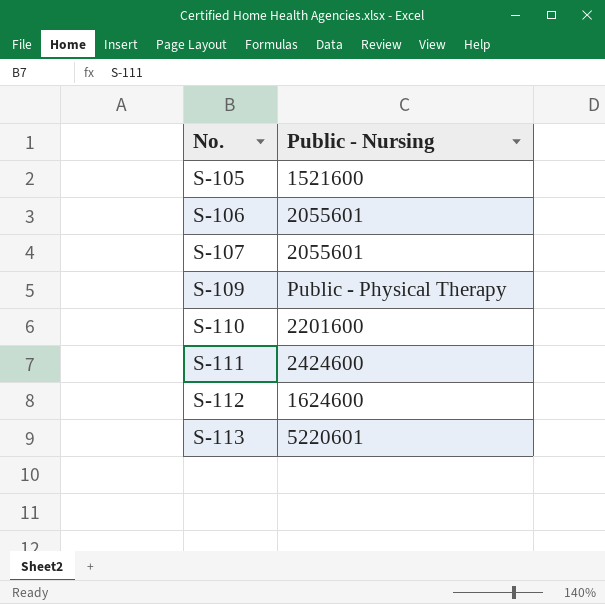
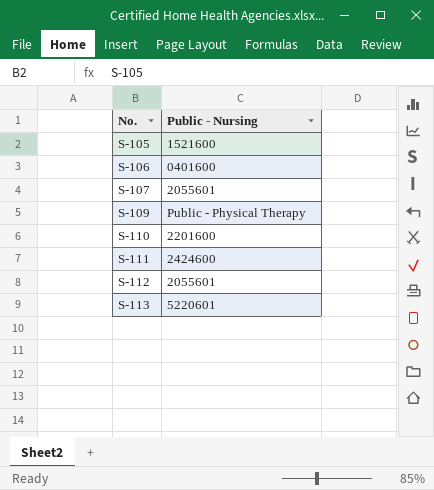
S-106 | Public - Nursing: 2055601 -> 0401600
S-112 | Public - Nursing: 1624600 -> 2055601

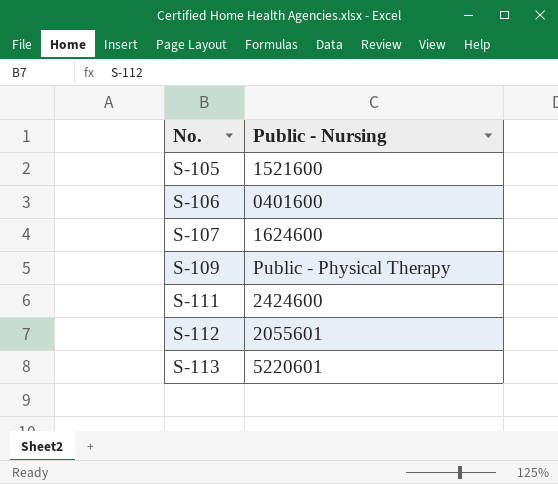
row S-110: 2201600 -> none
S-107 | Public - Nursing: 2055601 -> 1624600

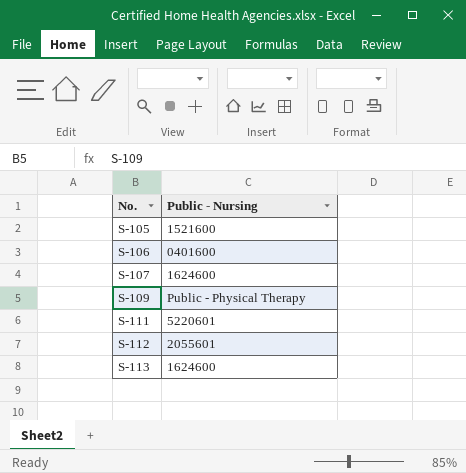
S-111 | Public - Nursing: 2424600 -> 5220601
S-113 | Public - Nursing: 5220601 -> 1624600

